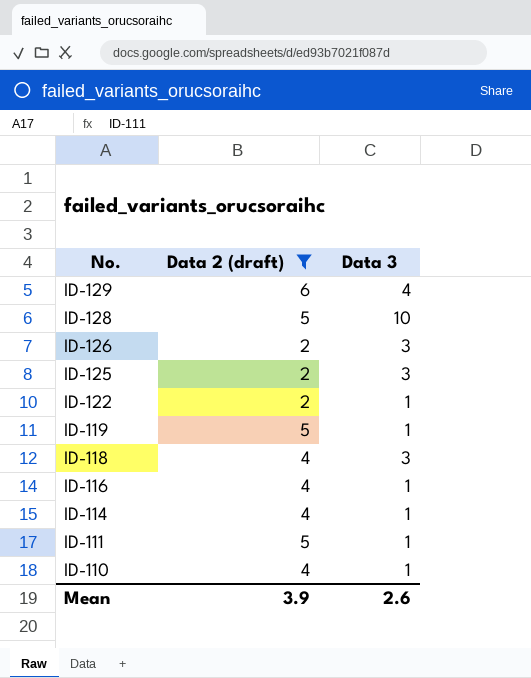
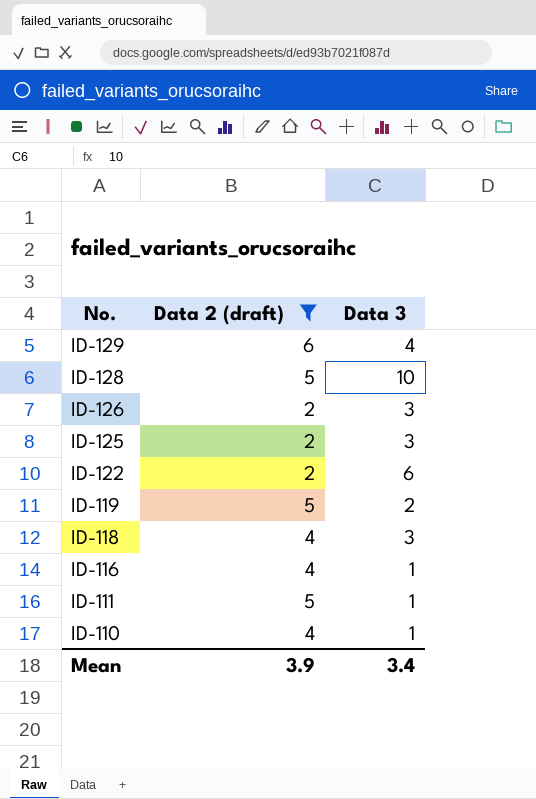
row ID-114: 4 | 1 -> none
ID-122 | Data 3: 1 -> 6
ID-119 | Data 3: 1 -> 2
Mean | Data 3: 2.6 -> 3.4

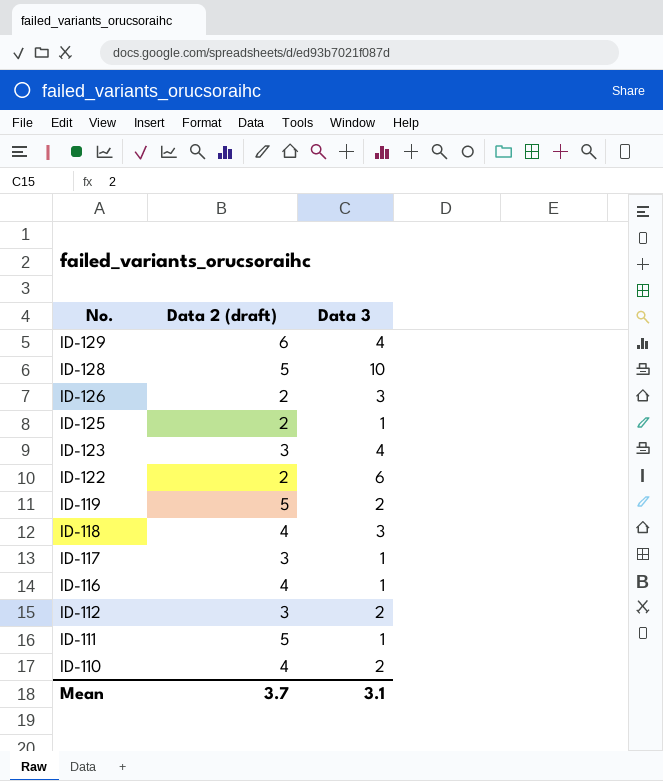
filter: Data 2 (draft) != 3 -> none
ID-125 | Data 3: 3 -> 1
ID-110 | Data 3: 1 -> 2
Mean | Data 2 (draft): 3.9 -> 3.7
Mean | Data 3: 3.4 -> 3.1

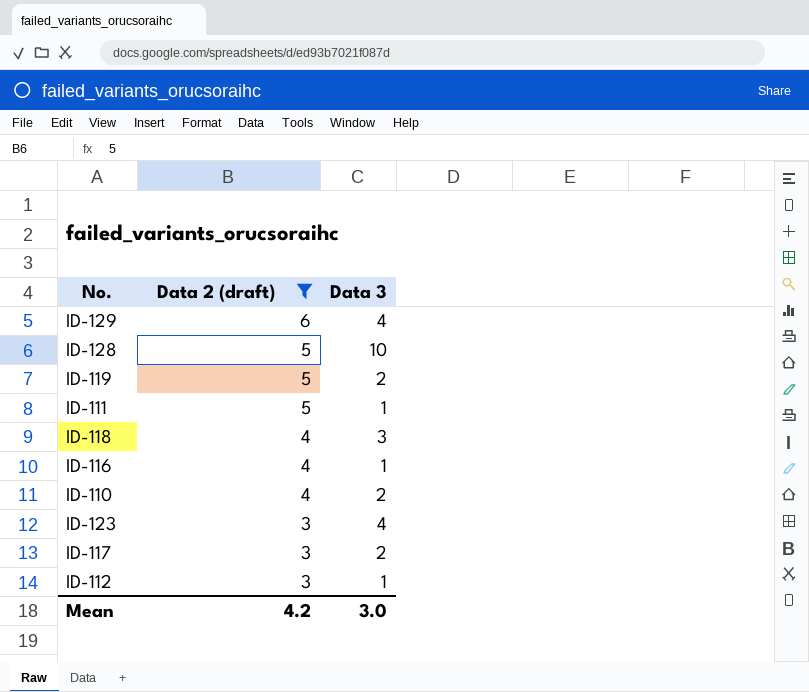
filter: none -> Data 2 (draft) != 2
row order: No. descending -> Data 2 (draft) descending
ID-117 | Data 3: 1 -> 2
ID-112 | Data 3: 2 -> 1
Mean | Data 2 (draft): 3.7 -> 4.2
Mean | Data 3: 3.1 -> 3.0

